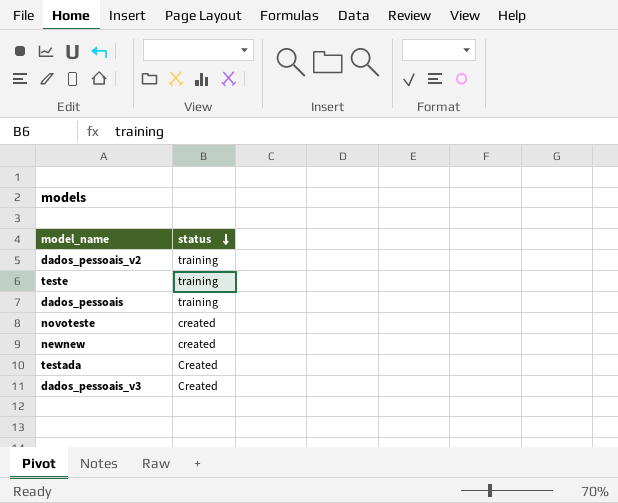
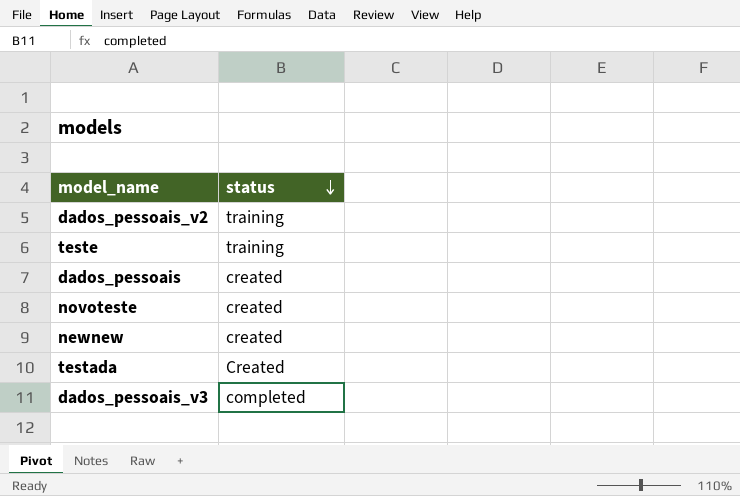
dados_pessoais | status: training -> created
dados_pessoais_v3 | status: Created -> completed

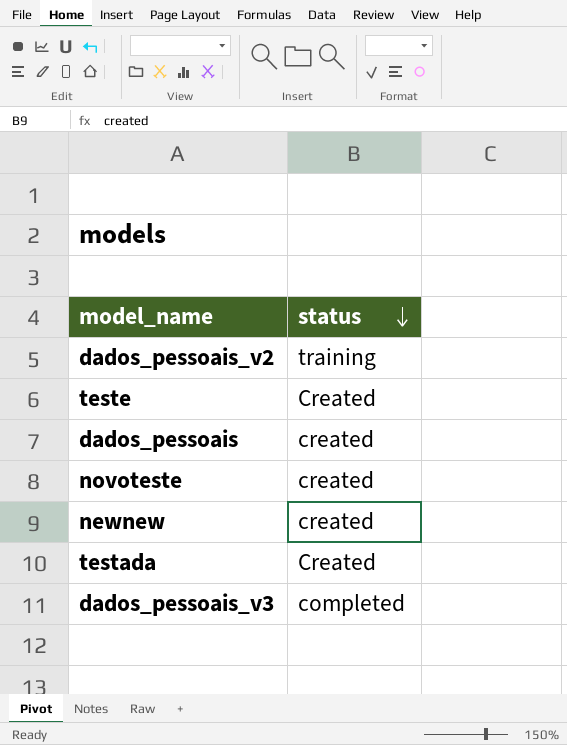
teste | status: training -> Created

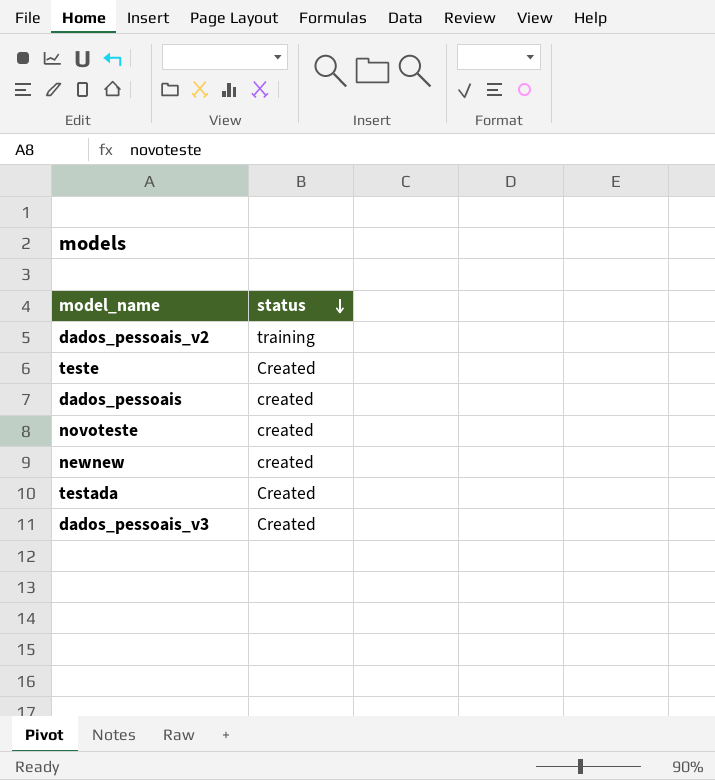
dados_pessoais_v3 | status: completed -> Created

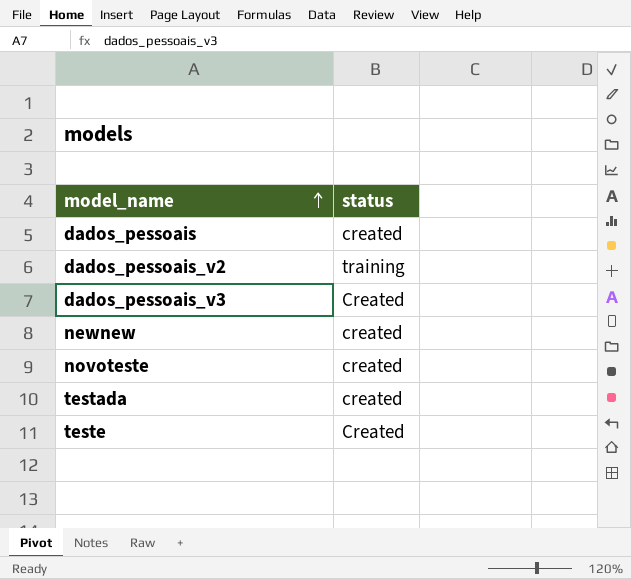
row order: status descending -> model_name ascending
testada | status: Created -> created

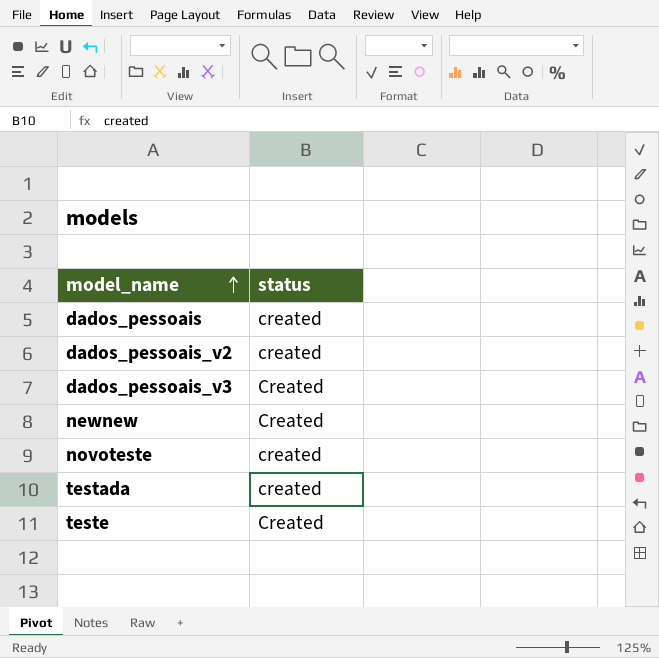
dados_pessoais_v2 | status: training -> created
newnew | status: created -> Created

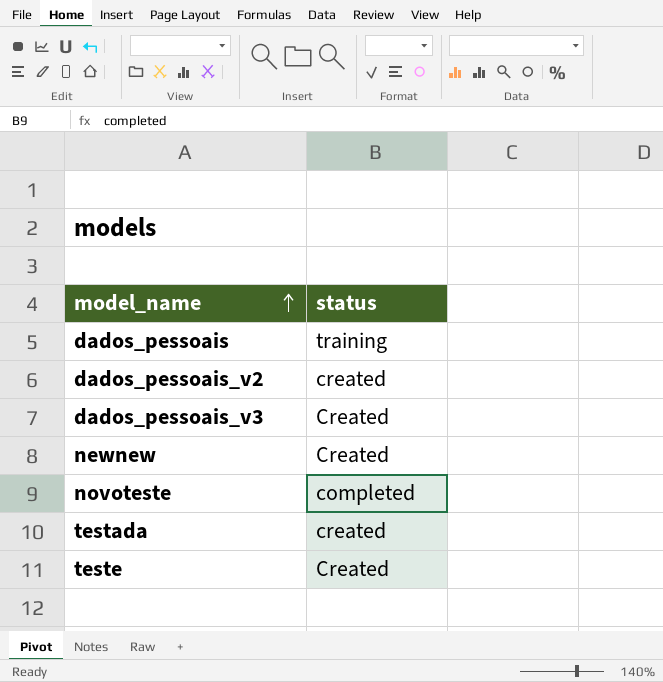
dados_pessoais | status: created -> training
novoteste | status: created -> completed

